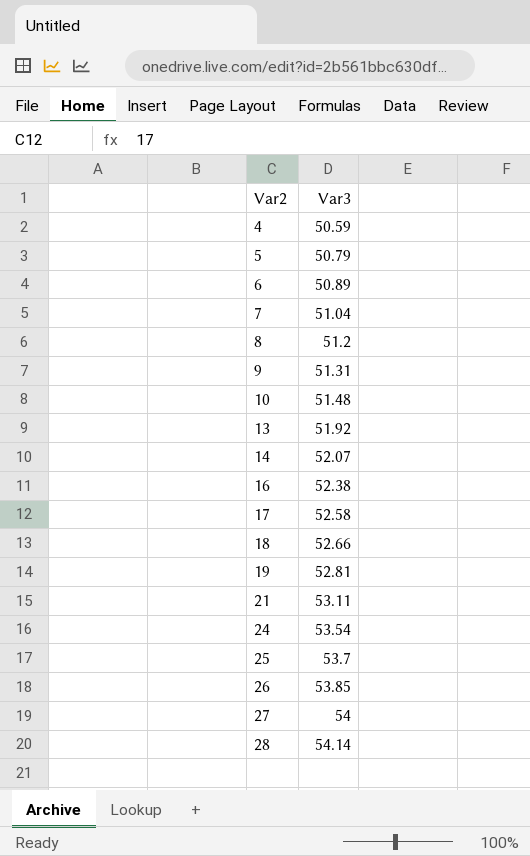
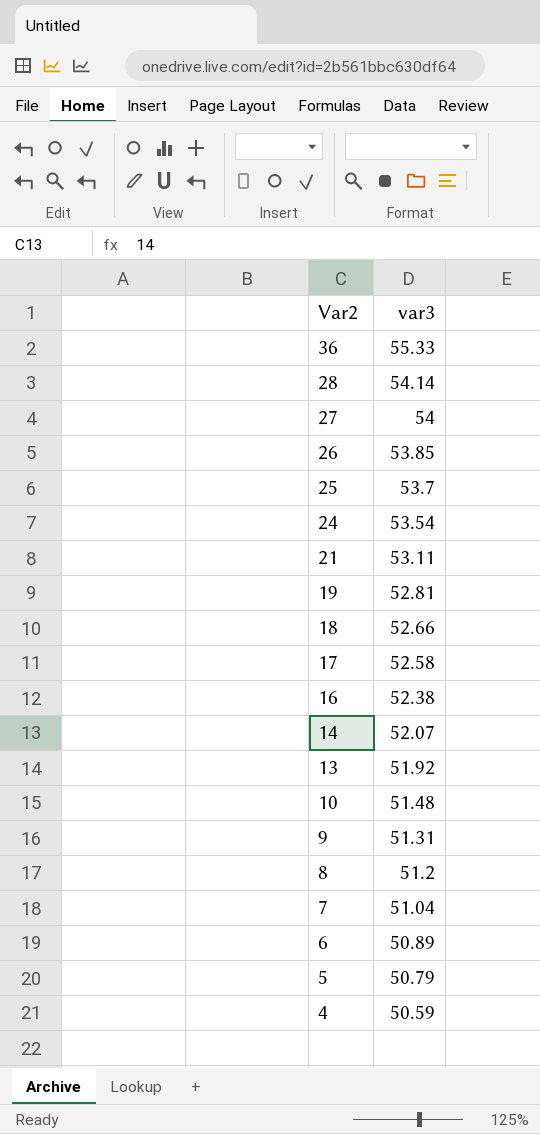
row order: Var2 ascending -> Var2 descending
column name: Var3 -> var3
row 36: none -> 55.33

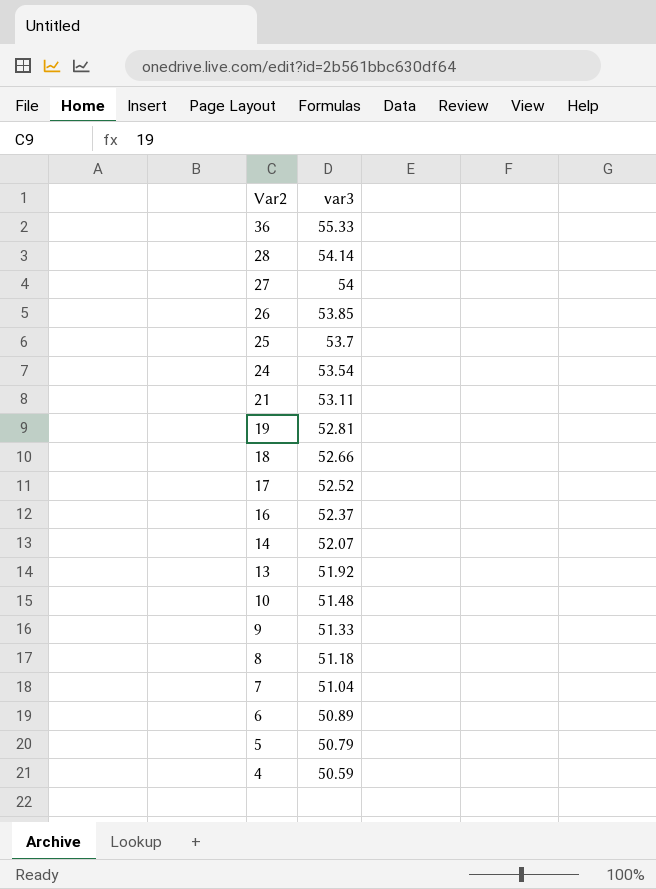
17 | var3: 52.58 -> 52.52
16 | var3: 52.38 -> 52.37
9 | var3: 51.31 -> 51.33
8 | var3: 51.2 -> 51.18

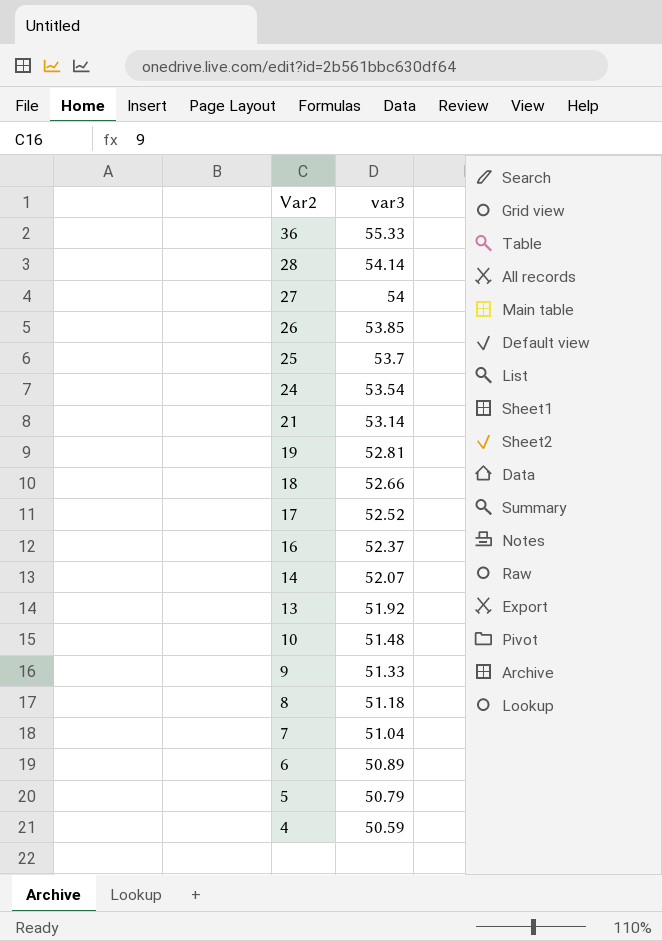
21 | var3: 53.11 -> 53.14

